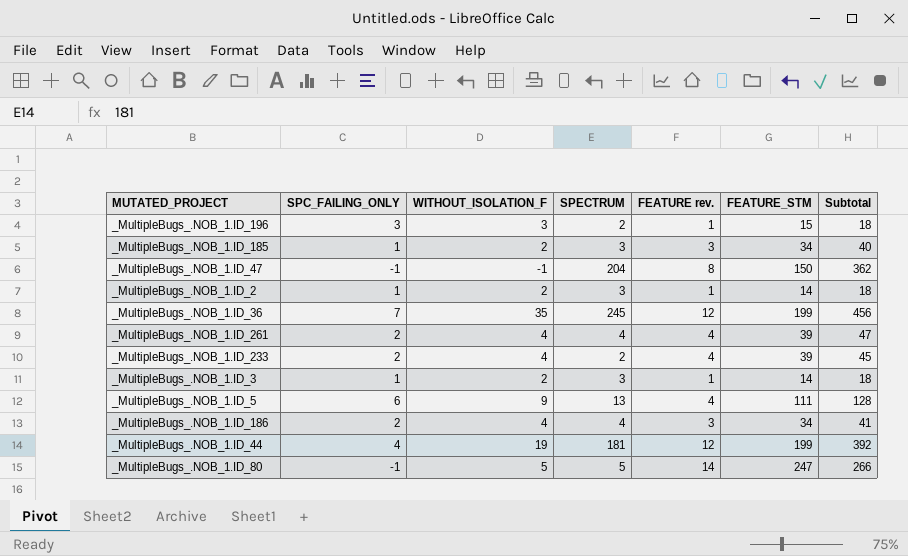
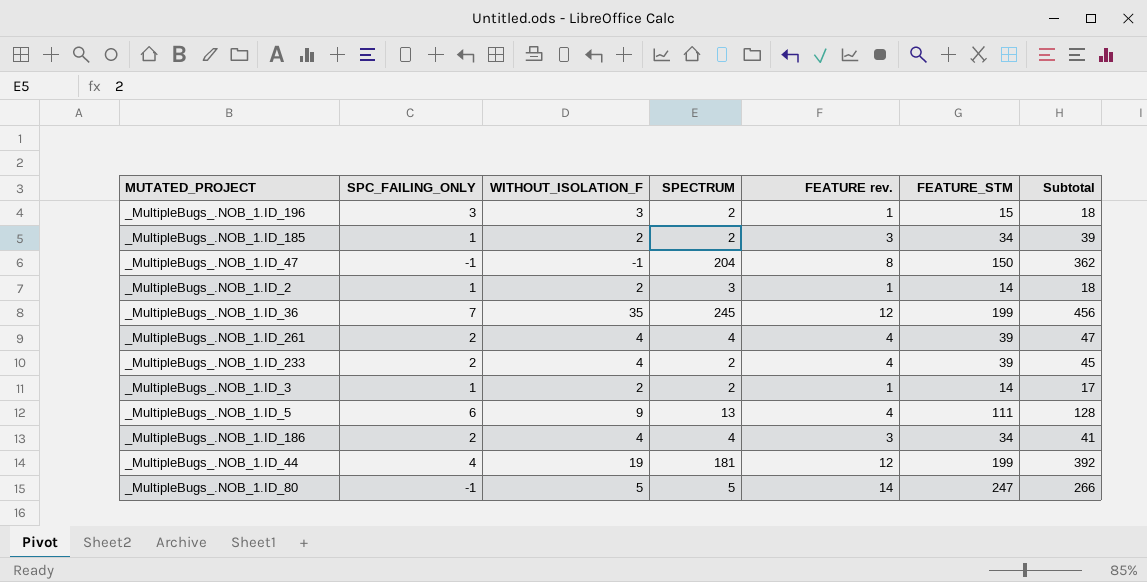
_MultipleBugs_.NOB_1.ID_185 | SPECTRUM: 3 -> 2
_MultipleBugs_.NOB_1.ID_185 | Subtotal: 40 -> 39
_MultipleBugs_.NOB_1.ID_3 | SPECTRUM: 3 -> 2
_MultipleBugs_.NOB_1.ID_3 | Subtotal: 18 -> 17

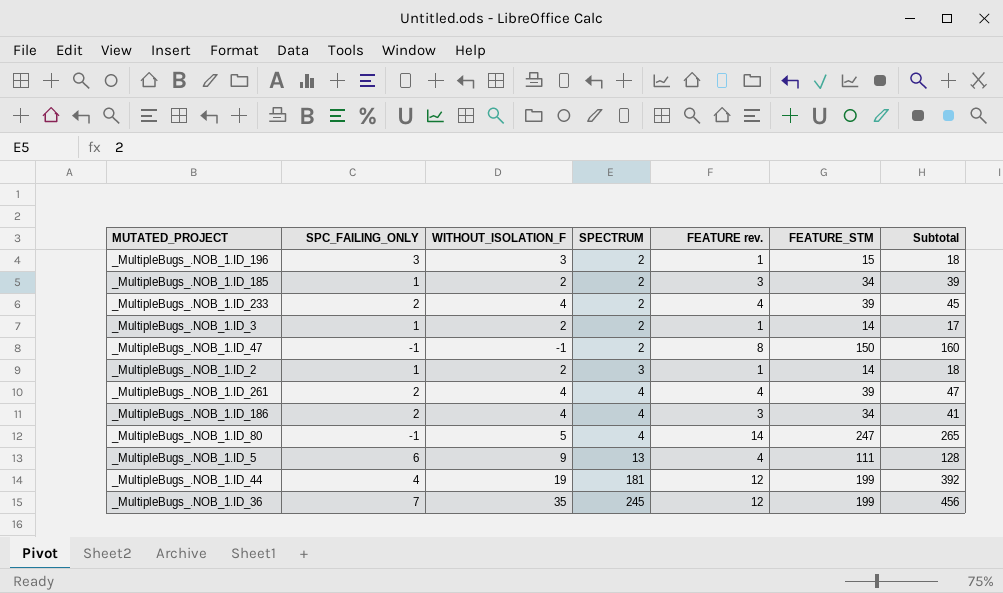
row order: none -> SPECTRUM ascending
_MultipleBugs_.NOB_1.ID_47 | SPECTRUM: 204 -> 2
_MultipleBugs_.NOB_1.ID_47 | Subtotal: 362 -> 160
_MultipleBugs_.NOB_1.ID_80 | SPECTRUM: 5 -> 4
_MultipleBugs_.NOB_1.ID_80 | Subtotal: 266 -> 265

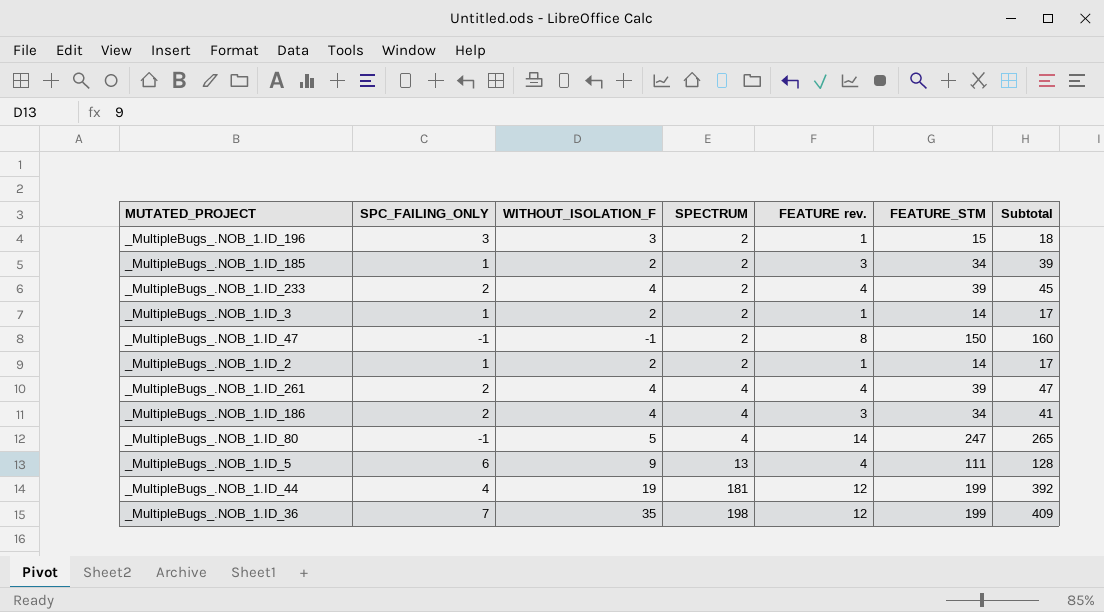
_MultipleBugs_.NOB_1.ID_2 | SPECTRUM: 3 -> 2
_MultipleBugs_.NOB_1.ID_2 | Subtotal: 18 -> 17
_MultipleBugs_.NOB_1.ID_36 | SPECTRUM: 245 -> 198
_MultipleBugs_.NOB_1.ID_36 | Subtotal: 456 -> 409

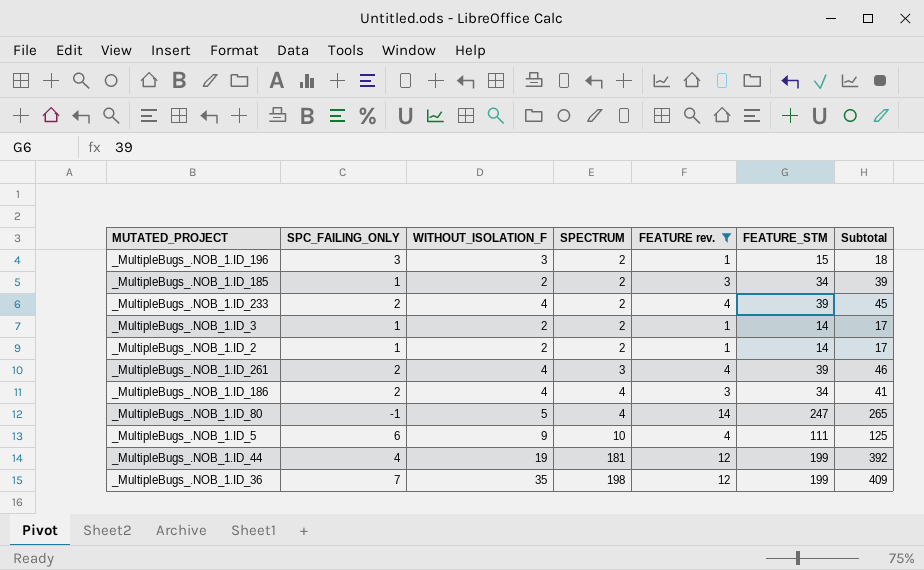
filter: none -> FEATURE rev. != 8
_MultipleBugs_.NOB_1.ID_261 | SPECTRUM: 4 -> 3
_MultipleBugs_.NOB_1.ID_261 | Subtotal: 47 -> 46
_MultipleBugs_.NOB_1.ID_5 | SPECTRUM: 13 -> 10
_MultipleBugs_.NOB_1.ID_5 | Subtotal: 128 -> 125

